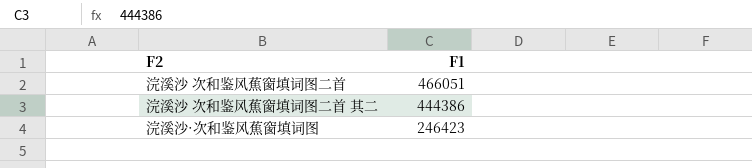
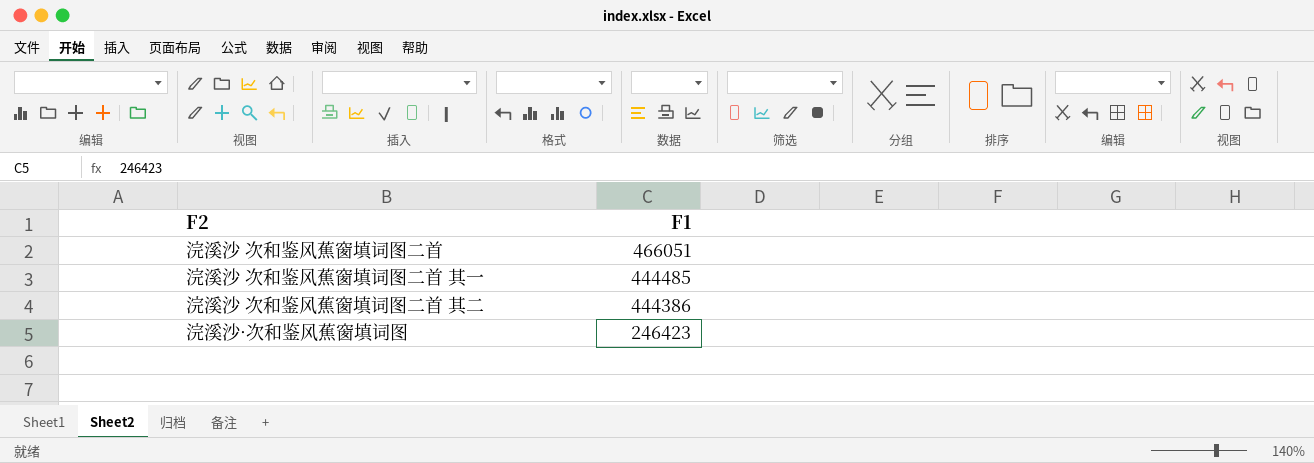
row 浣溪沙 次和鉴风蕉窗填词图二首 其一: none -> 444485

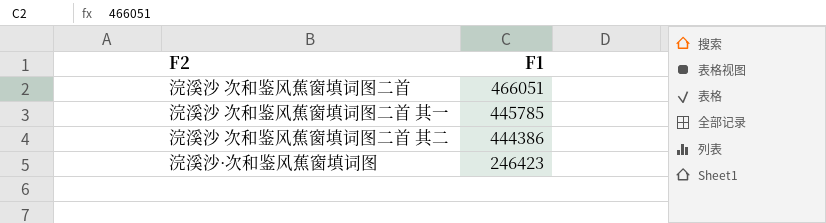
浣溪沙 次和鉴风蕉窗填词图二首 其一 | F1: 444485 -> 445785

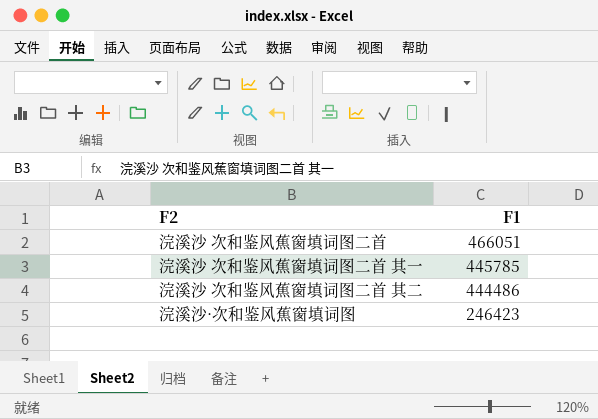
浣溪沙 次和鉴风蕉窗填词图二首 其二 | F1: 444386 -> 444486

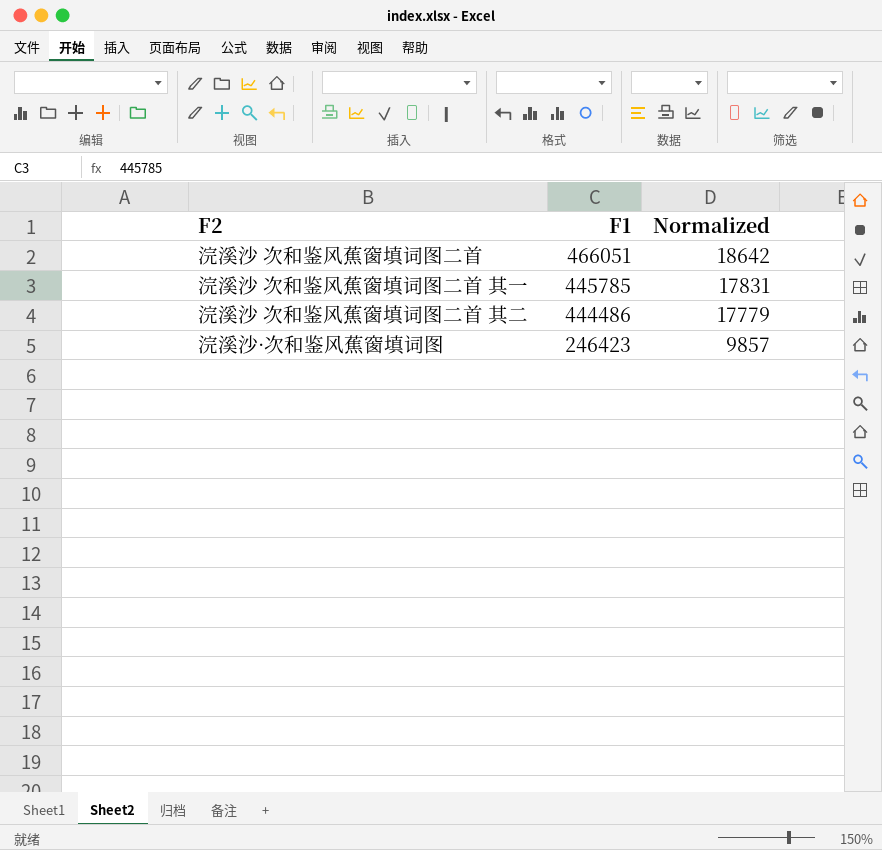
column Normalized | formula: none -> [F1] * 0.04

